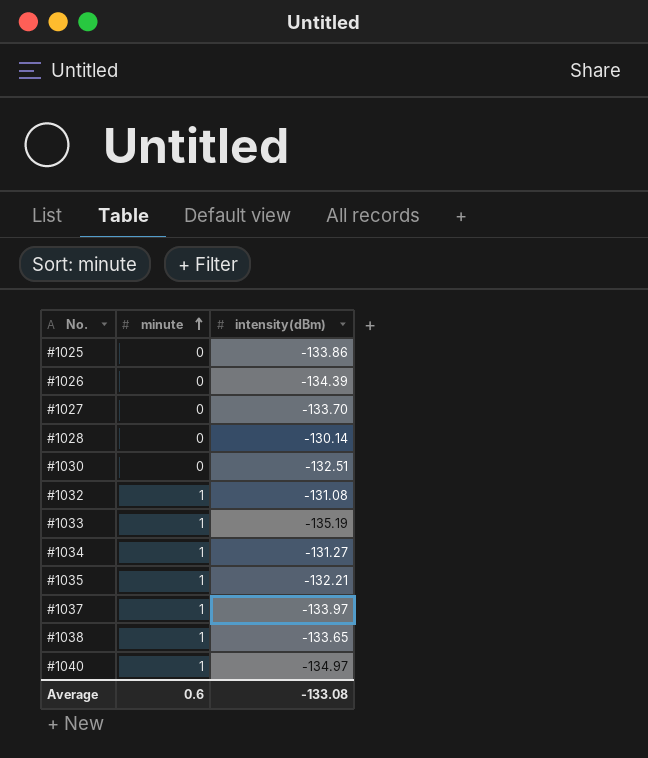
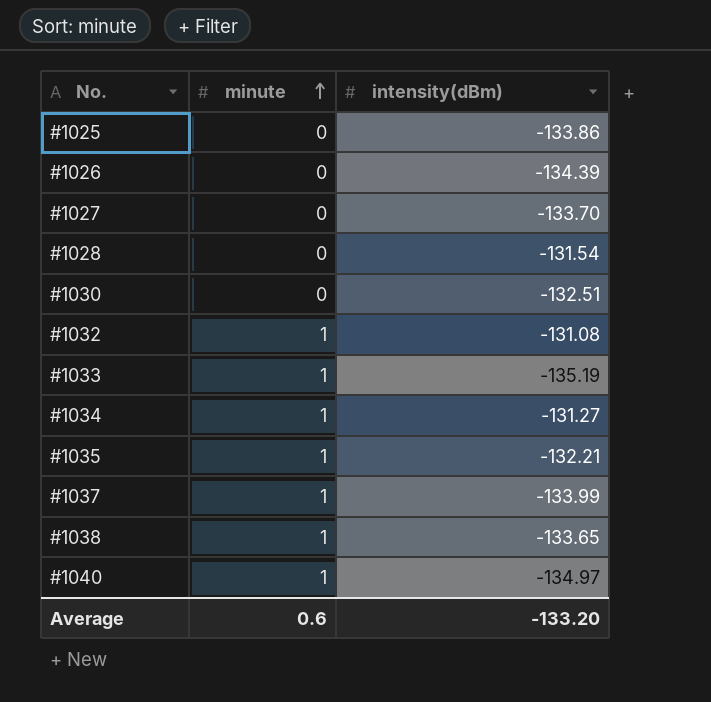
#1028 | intensity(dBm): -130.14 -> -131.54
#1037 | intensity(dBm): -133.97 -> -133.99
Average | intensity(dBm): -133.08 -> -133.20

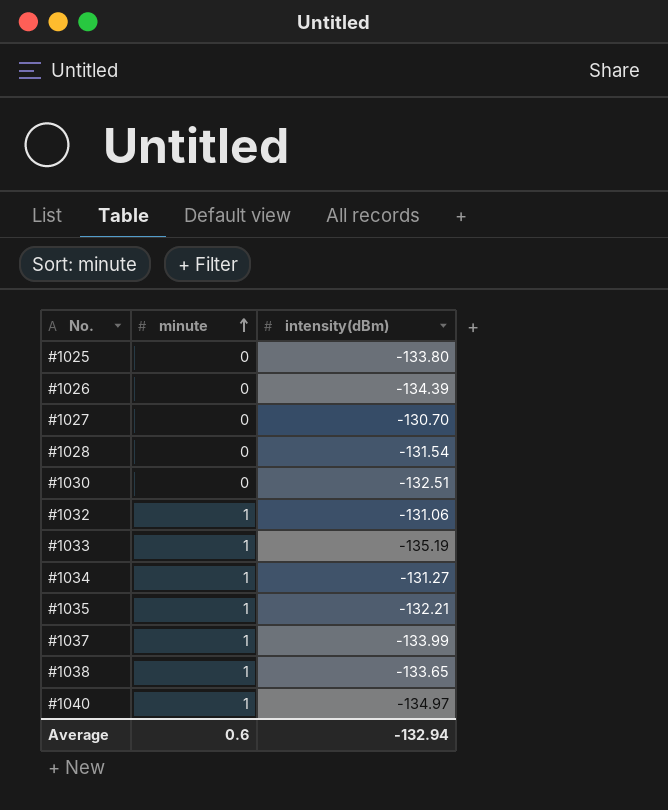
#1025 | intensity(dBm): -133.86 -> -133.80
#1027 | intensity(dBm): -133.70 -> -130.70
#1032 | intensity(dBm): -131.08 -> -131.06
Average | intensity(dBm): -133.20 -> -132.94

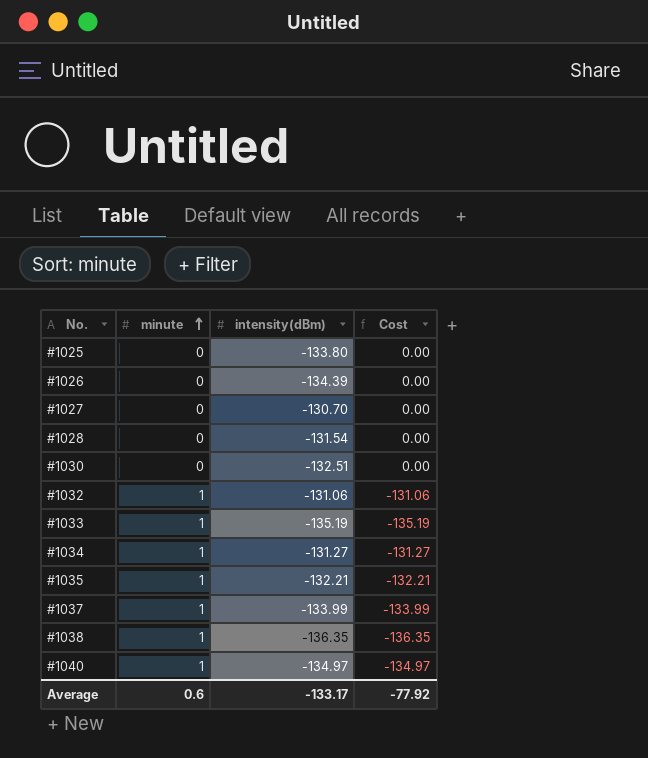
column Cost | formula: none -> [minute] * [intensity(dBm)]
#1038 | intensity(dBm): -133.65 -> -136.35
Average | intensity(dBm): -132.94 -> -133.17

